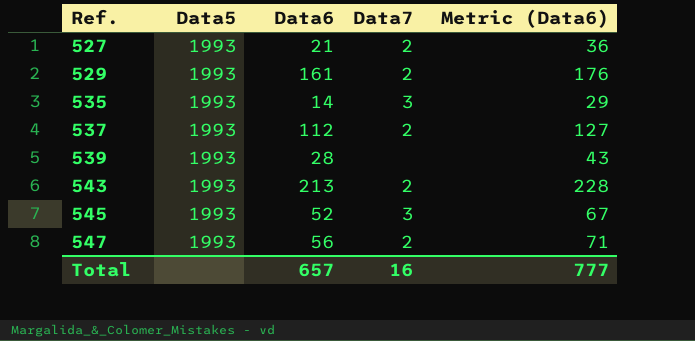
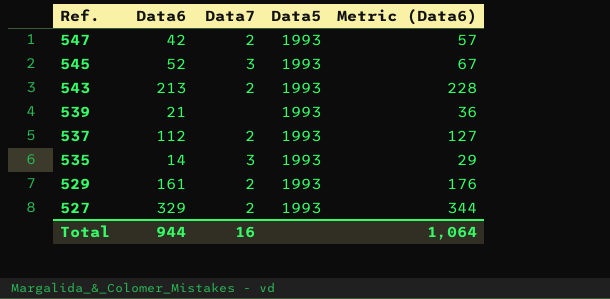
row order: Ref. ascending -> Ref. descending
column Data5 | position: 2 -> 4
547 | Data6: 56 -> 42
547 | Metric (Data6): 71 -> 57
539 | Data6: 28 -> 21
539 | Metric (Data6): 43 -> 36
527 | Data6: 21 -> 329
527 | Metric (Data6): 36 -> 344
Total | Data6: 657 -> 944
Total | Metric (Data6): 777 -> 1,064

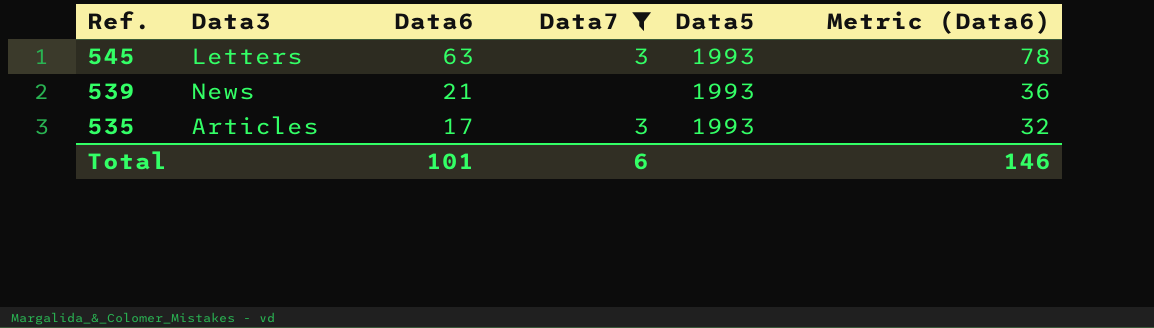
filter: none -> Data7 != 2
column Data3 | position: none -> 2
545 | Data6: 52 -> 63
545 | Metric (Data6): 67 -> 78
535 | Data6: 14 -> 17
535 | Metric (Data6): 29 -> 32
Total | Data6: 944 -> 101
Total | Data7: 16 -> 6
Total | Metric (Data6): 1,064 -> 146

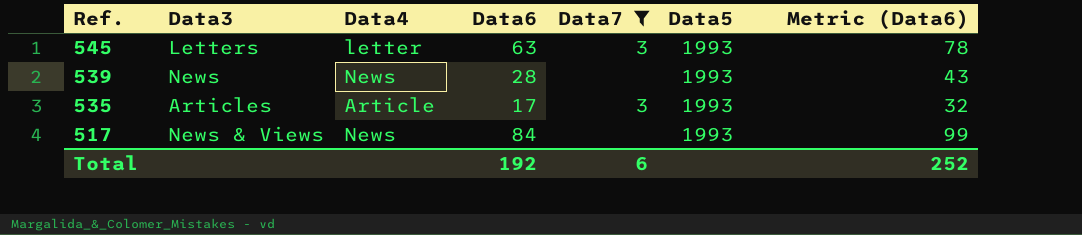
column Data4 | position: none -> 3
539 | Data6: 21 -> 28
539 | Metric (Data6): 36 -> 43
row 517: none -> News & Views | News | 84 | none | 1993 | 99
Total | Data6: 101 -> 192
Total | Metric (Data6): 146 -> 252

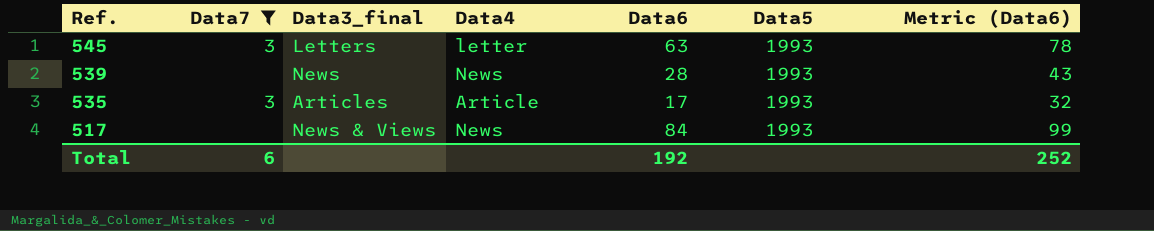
column Data7 | position: 5 -> 2
column name: Data3 -> Data3_final

